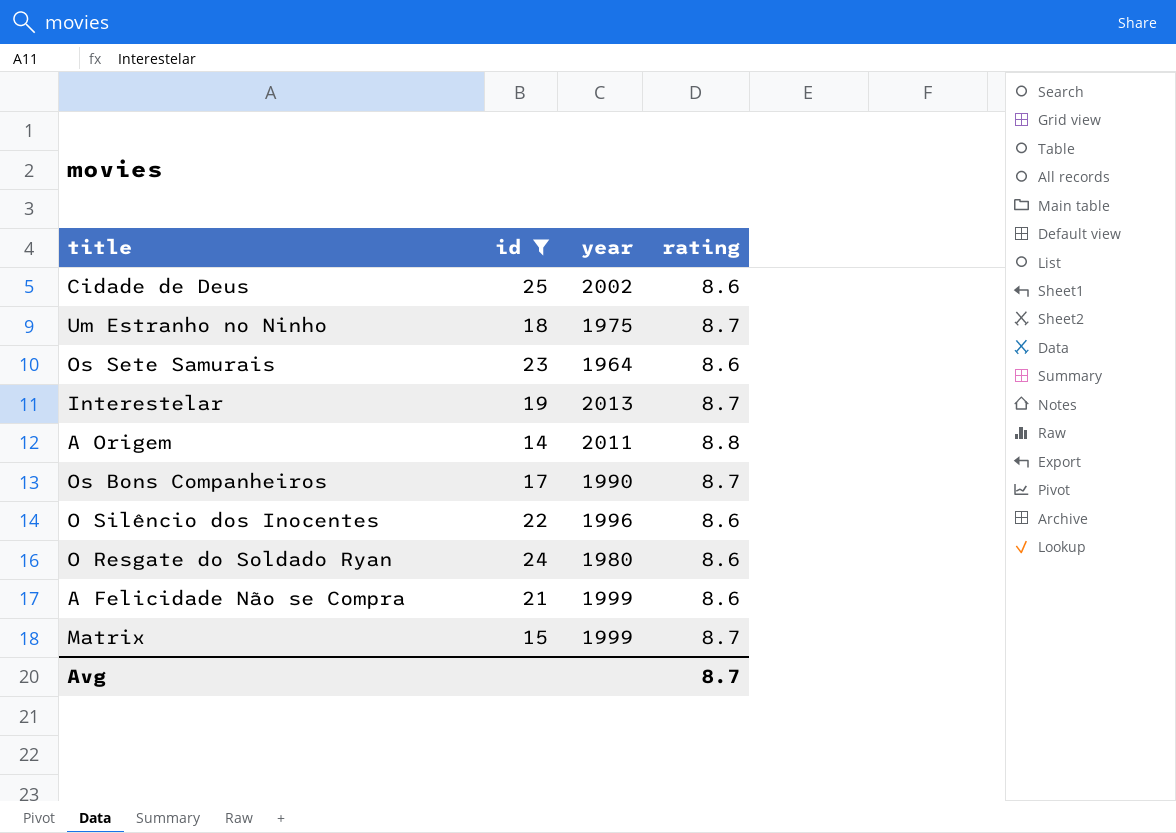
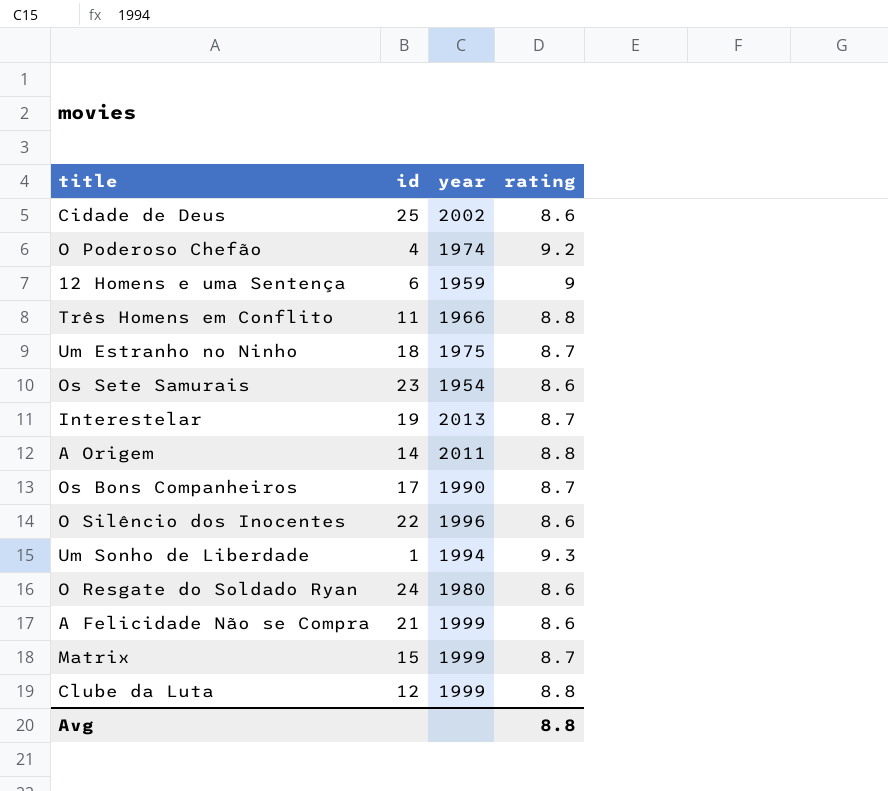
filter: id >= 14 -> none
Os Sete Samurais | year: 1964 -> 1954
Avg | rating: 8.7 -> 8.8

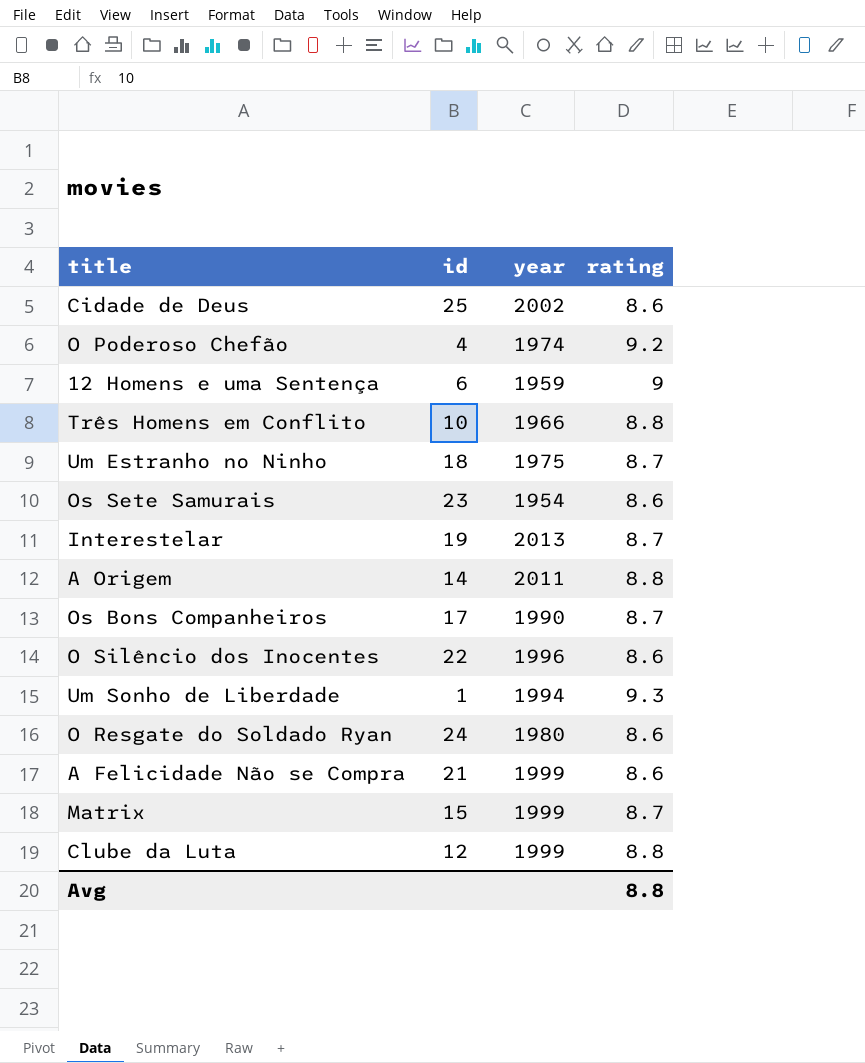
Três Homens em Conflito | id: 11 -> 10

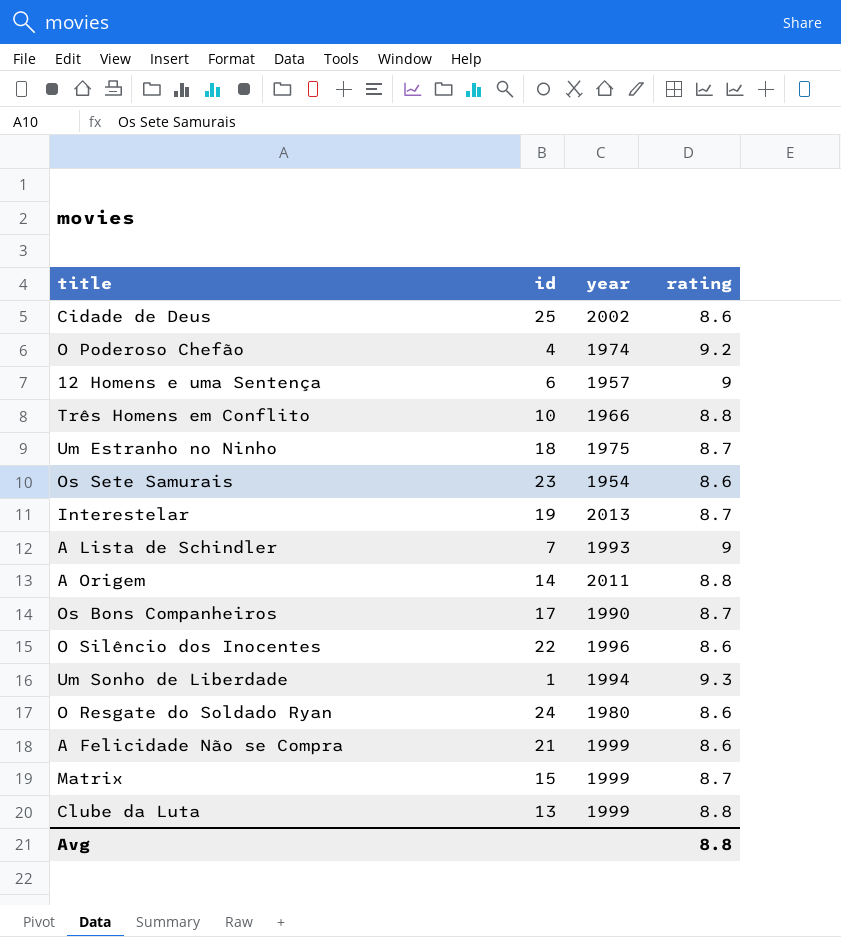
12 Homens e uma Sentença | year: 1959 -> 1957
row A Lista de Schindler: none -> 7 | 1993 | 9
Clube da Luta | id: 12 -> 13

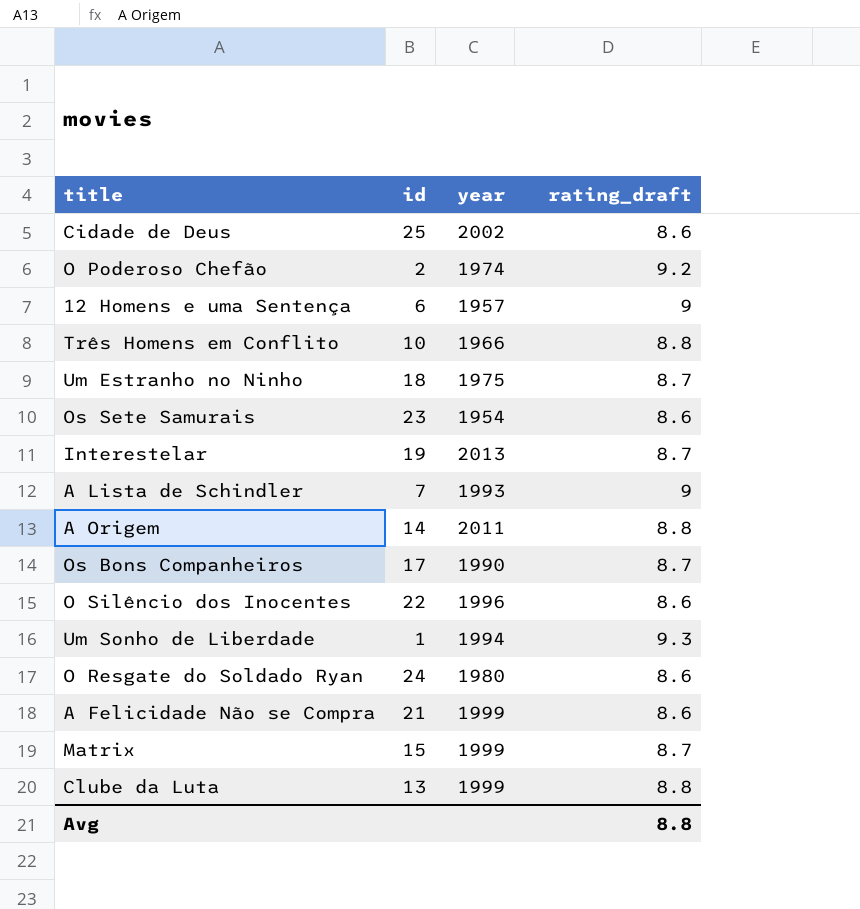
column name: rating -> rating_draft
O Poderoso Chefão | id: 4 -> 2

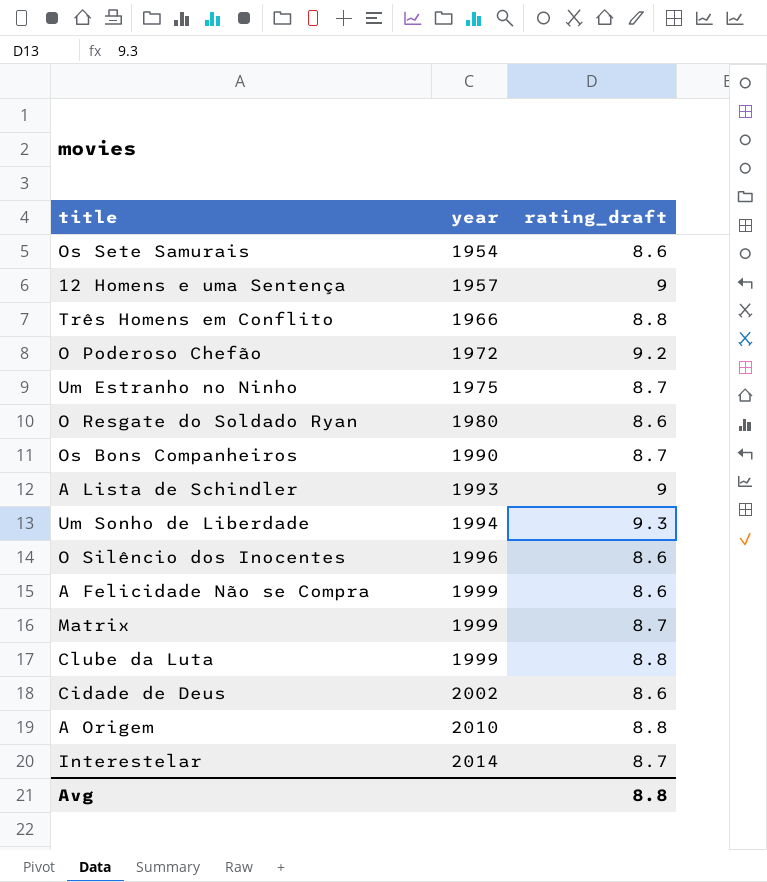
row order: none -> year ascending
column id | position: 2 -> none
O Poderoso Chefão | year: 1974 -> 1972
A Origem | year: 2011 -> 2010
Interestelar | year: 2013 -> 2014

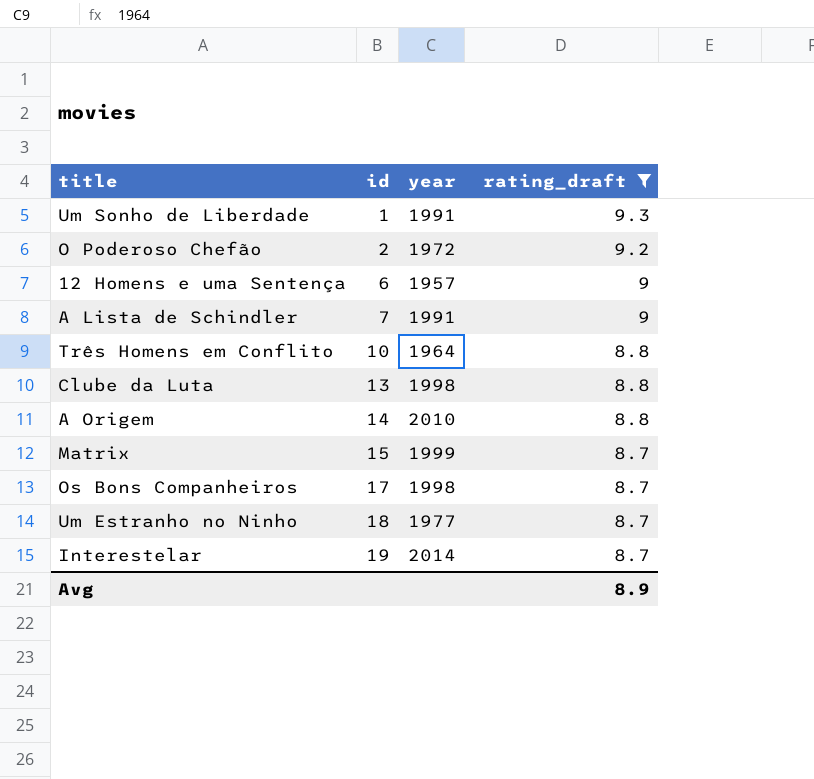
filter: none -> rating_draft != 8.6
row order: year ascending -> id ascending
column id | position: none -> 2
Um Sonho de Liberdade | year: 1994 -> 1991
A Lista de Schindler | year: 1993 -> 1991
Três Homens em Conflito | year: 1966 -> 1964
Clube da Luta | year: 1999 -> 1998
Os Bons Companheiros | year: 1990 -> 1998
Um Estranho no Ninho | year: 1975 -> 1977
Avg | rating_draft: 8.8 -> 8.9

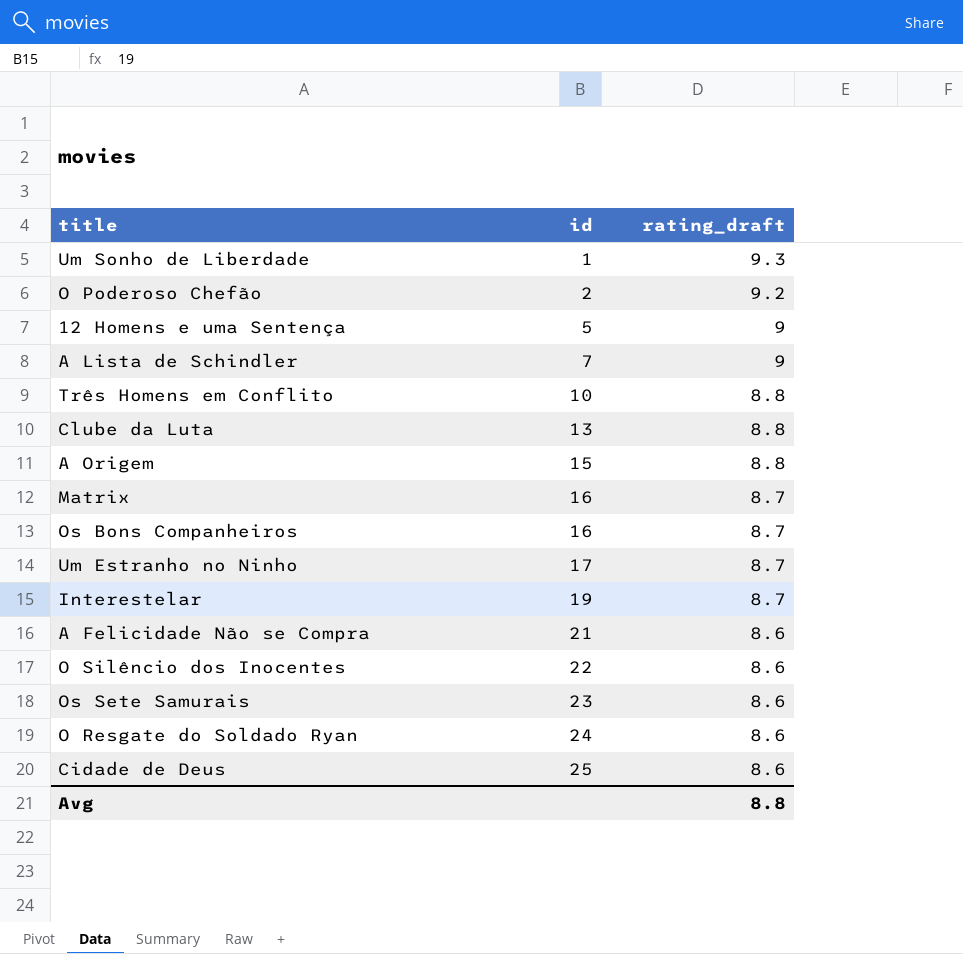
filter: rating_draft != 8.6 -> none
column year | position: 3 -> none
12 Homens e uma Sentença | id: 6 -> 5
A Origem | id: 14 -> 15
Matrix | id: 15 -> 16
Os Bons Companheiros | id: 17 -> 16
Um Estranho no Ninho | id: 18 -> 17
Avg | rating_draft: 8.9 -> 8.8

